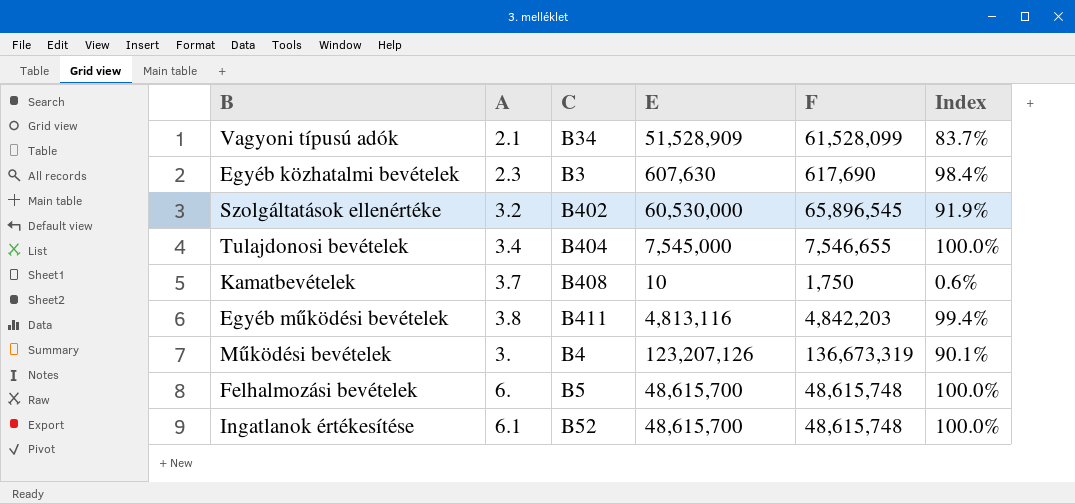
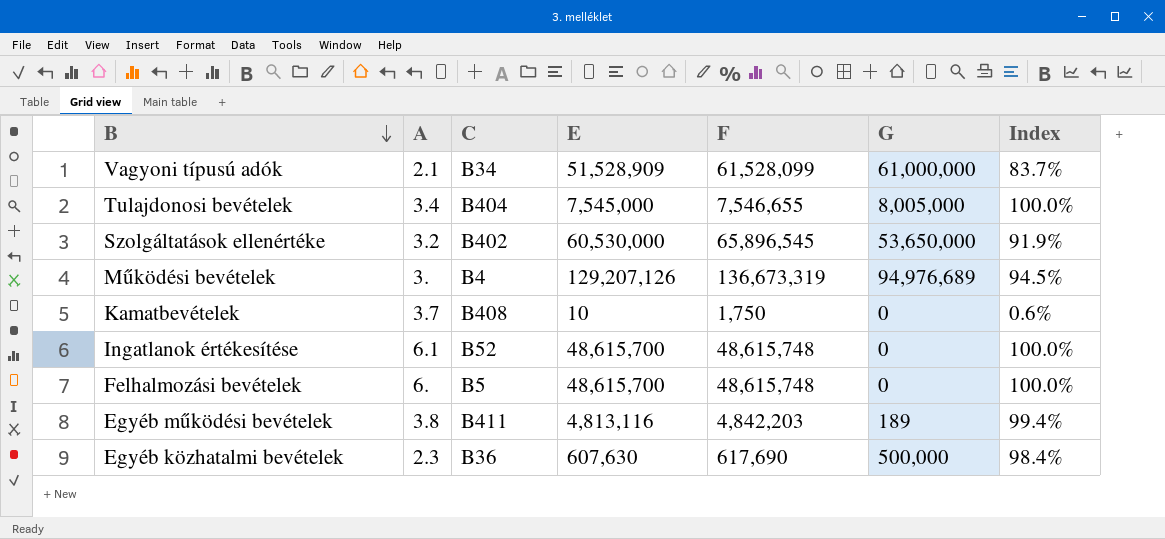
row order: none -> B descending
column G | position: none -> 6
Működési bevételek | E: 123,207,126 -> 129,207,126
Működési bevételek | Index: 90.1% -> 94.5%
Egyéb közhatalmi bevételek | C: B3 -> B36

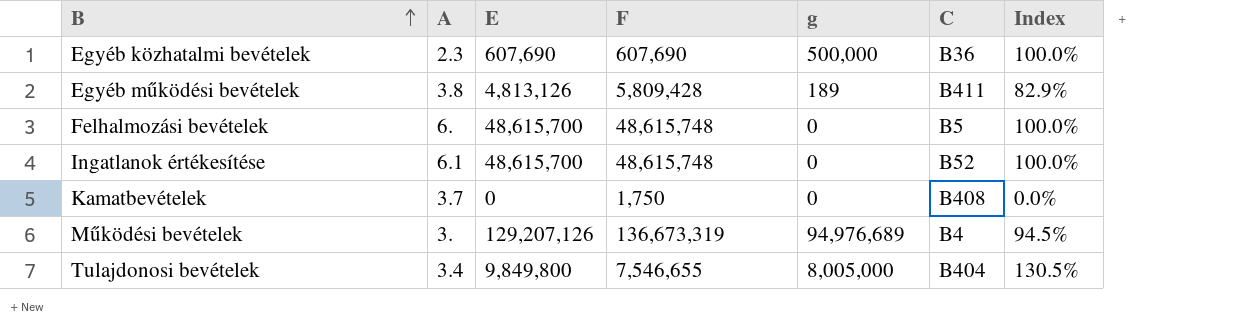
row order: B descending -> B ascending
column name: G -> g
column C | position: 3 -> 6
row Vagyoni típusú adók: 2.1 | B34 | 51,528,909 | 61,528,099 | 61,000,000 | 83.7% -> none
row Szolgáltatások ellenértéke: 3.2 | B402 | 60,530,000 | 65,896,545 | 53,650,000 | 91.9% -> none
Egyéb közhatalmi bevételek | E: 607,630 -> 607,690
Egyéb közhatalmi bevételek | F: 617,690 -> 607,690
Egyéb közhatalmi bevételek | Index: 98.4% -> 100.0%
Egyéb működési bevételek | E: 4,813,116 -> 4,813,126
Egyéb működési bevételek | F: 4,842,203 -> 5,809,428
Egyéb működési bevételek | Index: 99.4% -> 82.9%
Kamatbevételek | E: 10 -> 0
Kamatbevételek | Index: 0.6% -> 0.0%
Tulajdonosi bevételek | E: 7,545,000 -> 9,849,800
Tulajdonosi bevételek | Index: 100.0% -> 130.5%

